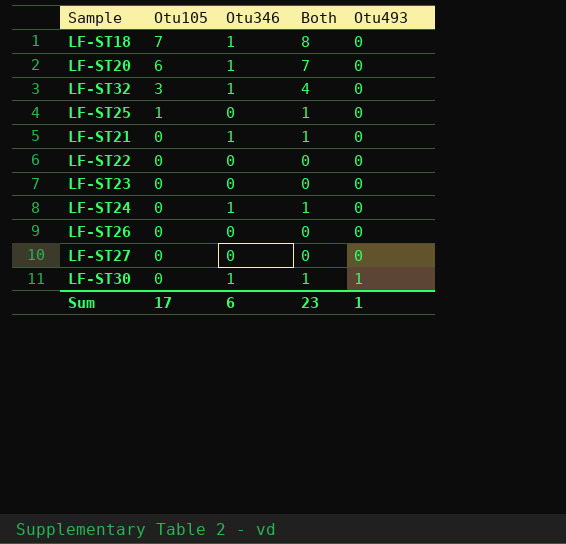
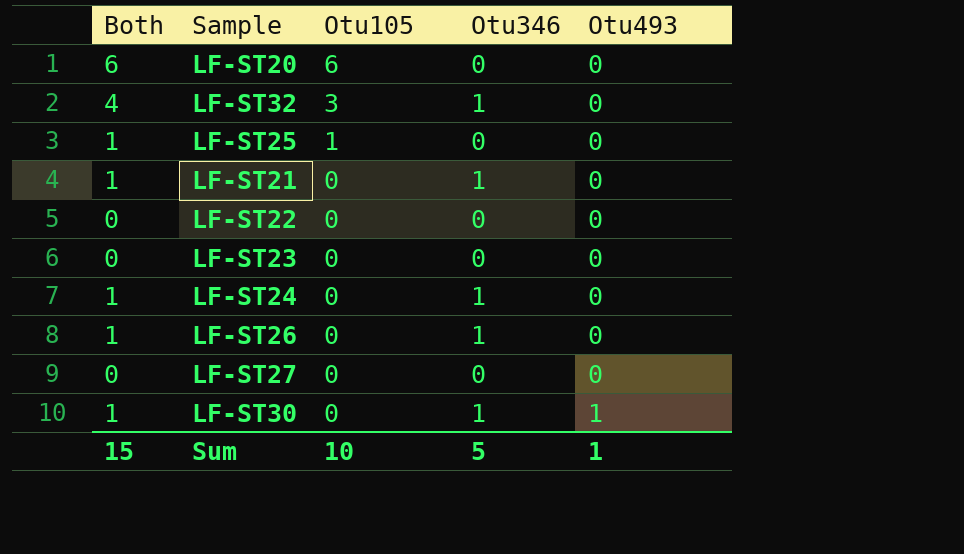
column Both | position: 4 -> 1
row LF-ST18: 7 | 1 | 8 | 0 -> none
LF-ST20 | Both: 7 -> 6
LF-ST20 | Otu346: 1 -> 0
LF-ST26 | Both: 0 -> 1
LF-ST26 | Otu346: 0 -> 1
Sum | Both: 23 -> 15
Sum | Otu105: 17 -> 10
Sum | Otu346: 6 -> 5

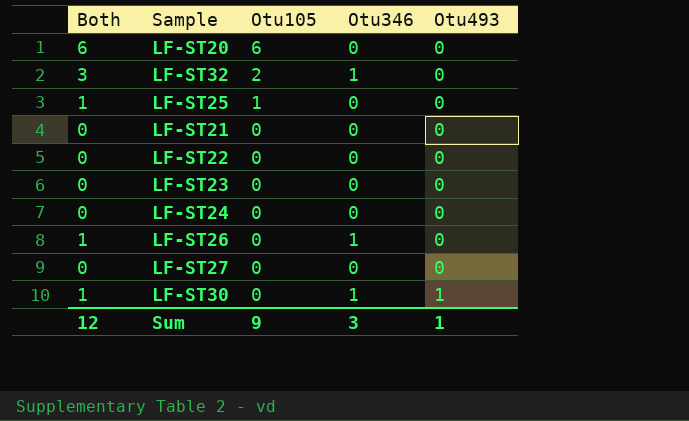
LF-ST32 | Both: 4 -> 3
LF-ST32 | Otu105: 3 -> 2
LF-ST21 | Both: 1 -> 0
LF-ST21 | Otu346: 1 -> 0
LF-ST24 | Both: 1 -> 0
LF-ST24 | Otu346: 1 -> 0
Sum | Both: 15 -> 12
Sum | Otu105: 10 -> 9
Sum | Otu346: 5 -> 3

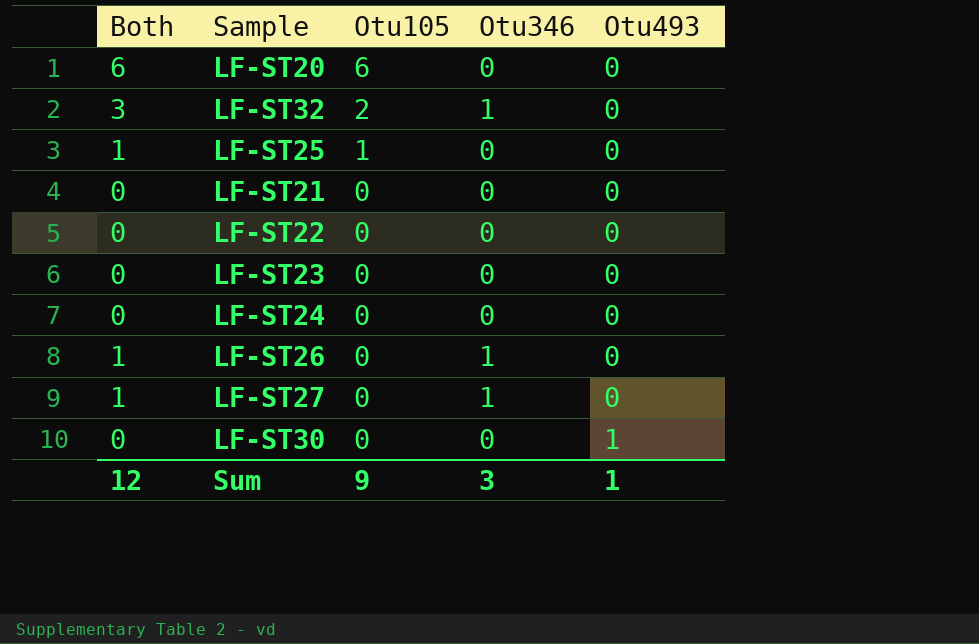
LF-ST27 | Both: 0 -> 1
LF-ST27 | Otu346: 0 -> 1
LF-ST30 | Both: 1 -> 0
LF-ST30 | Otu346: 1 -> 0

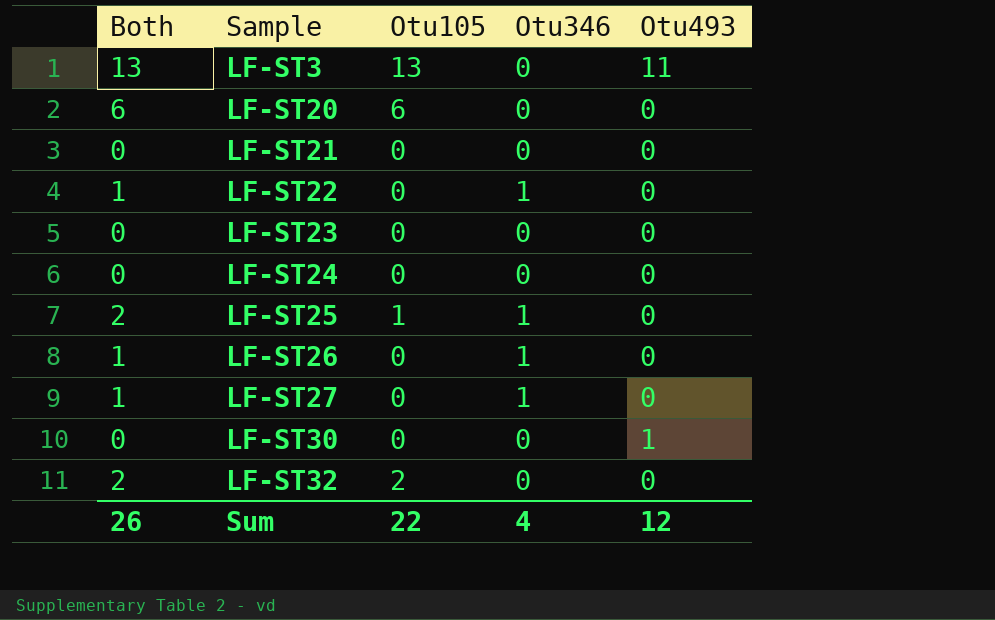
row order: Otu105 descending -> Sample ascending
row LF-ST3: none -> 13 | 13 | 0 | 11
LF-ST22 | Both: 0 -> 1
LF-ST22 | Otu346: 0 -> 1
LF-ST25 | Both: 1 -> 2
LF-ST25 | Otu346: 0 -> 1
LF-ST32 | Both: 3 -> 2
LF-ST32 | Otu346: 1 -> 0
Sum | Both: 12 -> 26
Sum | Otu105: 9 -> 22
Sum | Otu346: 3 -> 4
Sum | Otu493: 1 -> 12

